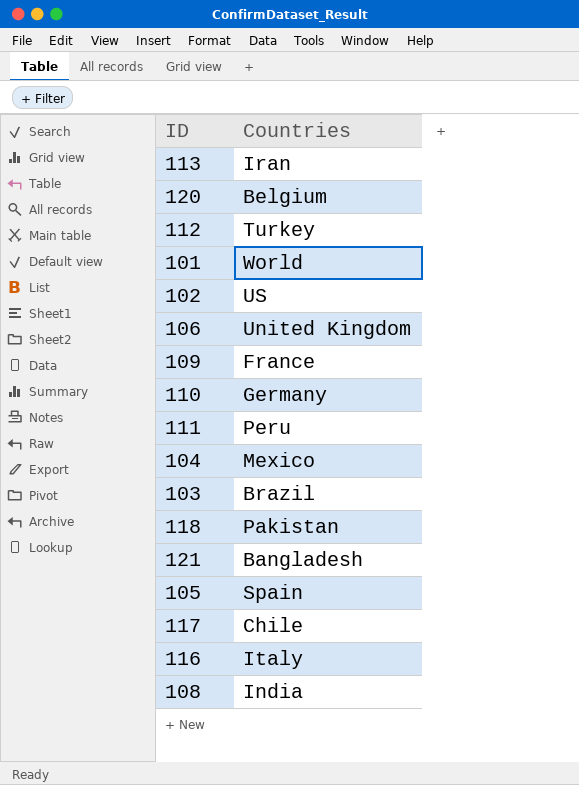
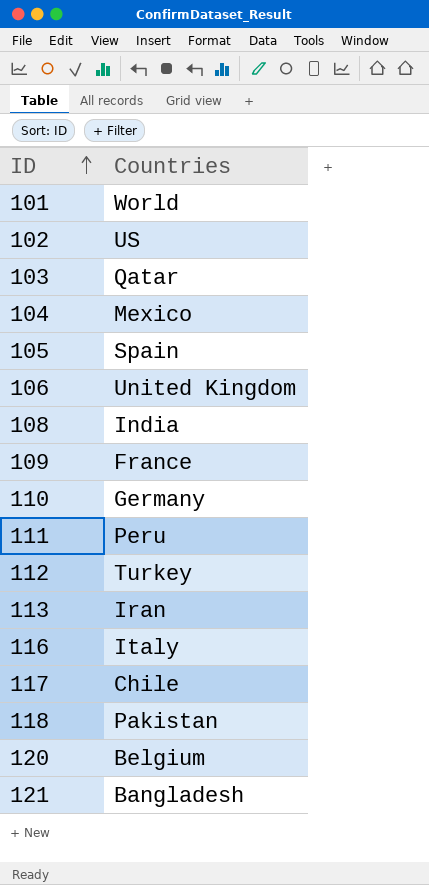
row order: none -> ID ascending
103 | Countries: Brazil -> Qatar

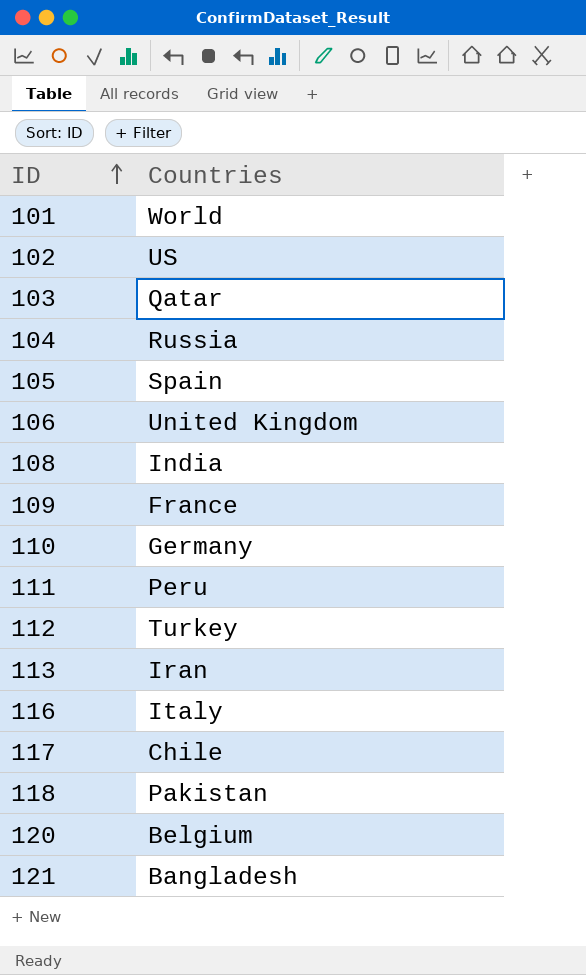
104 | Countries: Mexico -> Russia

